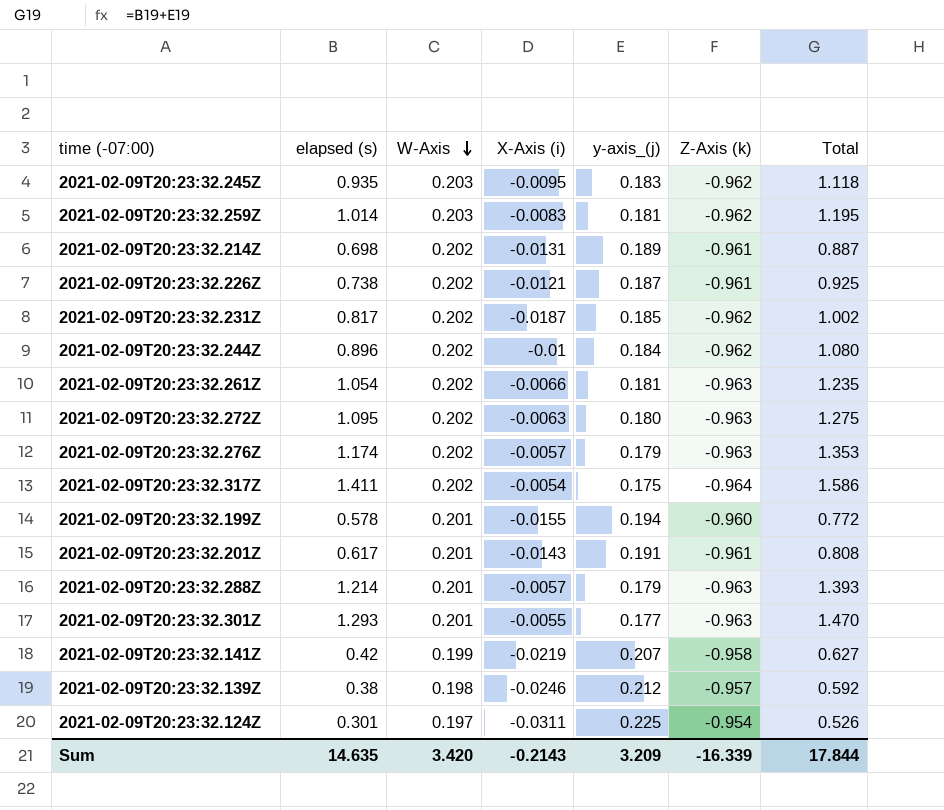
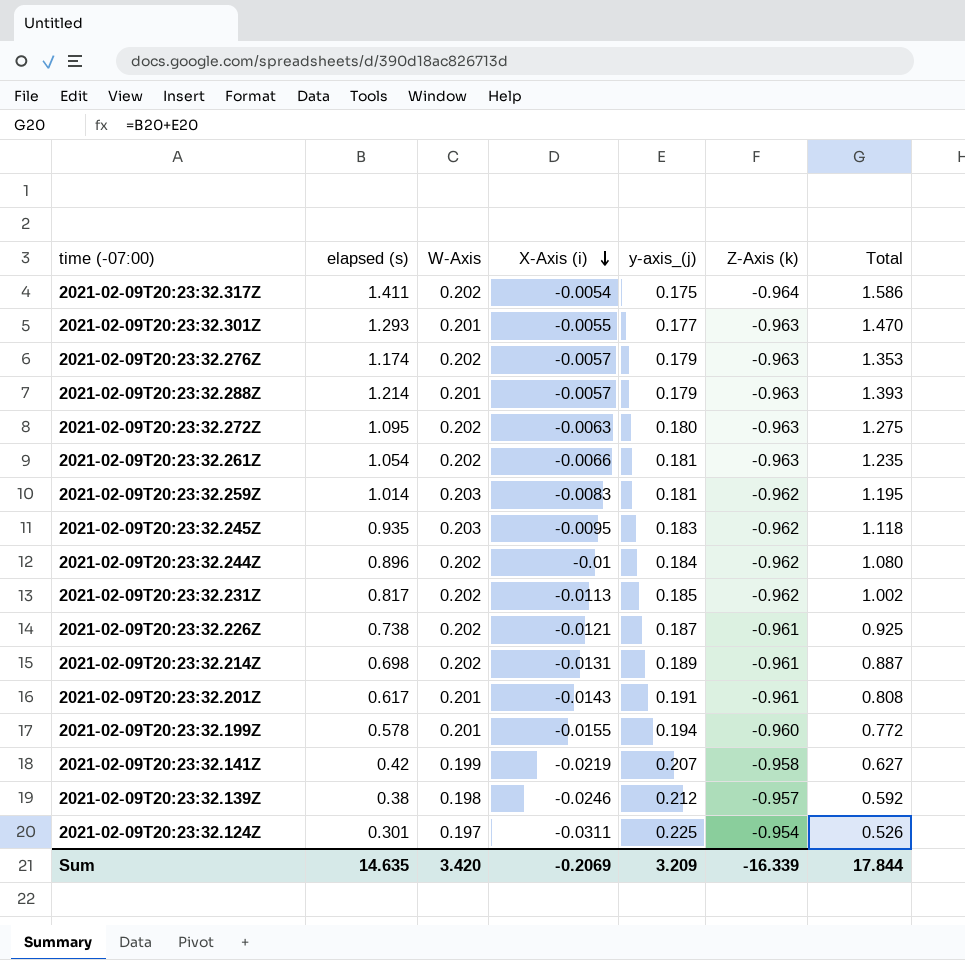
row order: W-Axis descending -> X-Axis (i) descending
2021-02-09T20:23:32.231Z | X-Axis (i): -0.0187 -> -0.0113
Sum | X-Axis (i): -0.2143 -> -0.2069

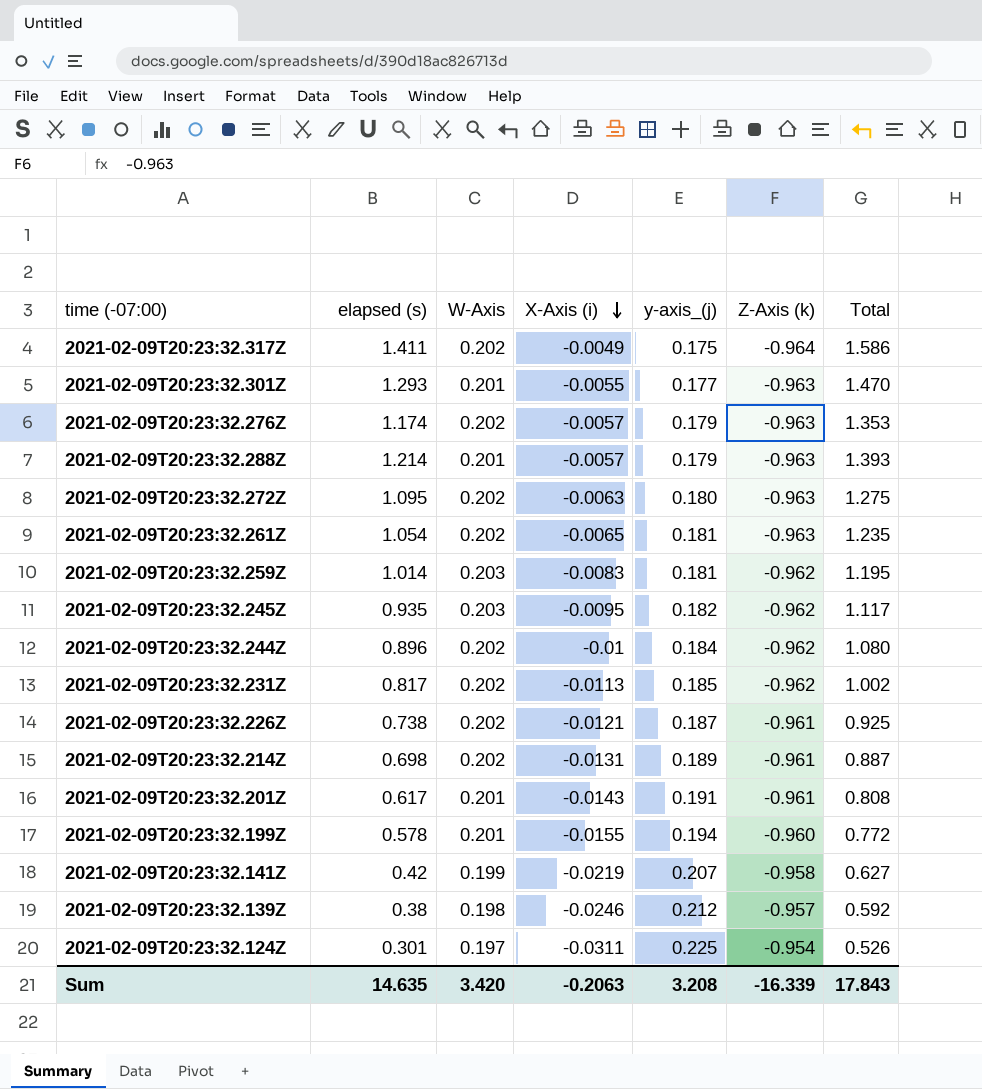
2021-02-09T20:23:32.317Z | X-Axis (i): -0.0054 -> -0.0049
2021-02-09T20:23:32.261Z | X-Axis (i): -0.0066 -> -0.0065
2021-02-09T20:23:32.245Z | y-axis_(j): 0.183 -> 0.182
2021-02-09T20:23:32.245Z | Total: 1.118 -> 1.117
Sum | X-Axis (i): -0.2069 -> -0.2063
Sum | y-axis_(j): 3.209 -> 3.208
Sum | Total: 17.844 -> 17.843

